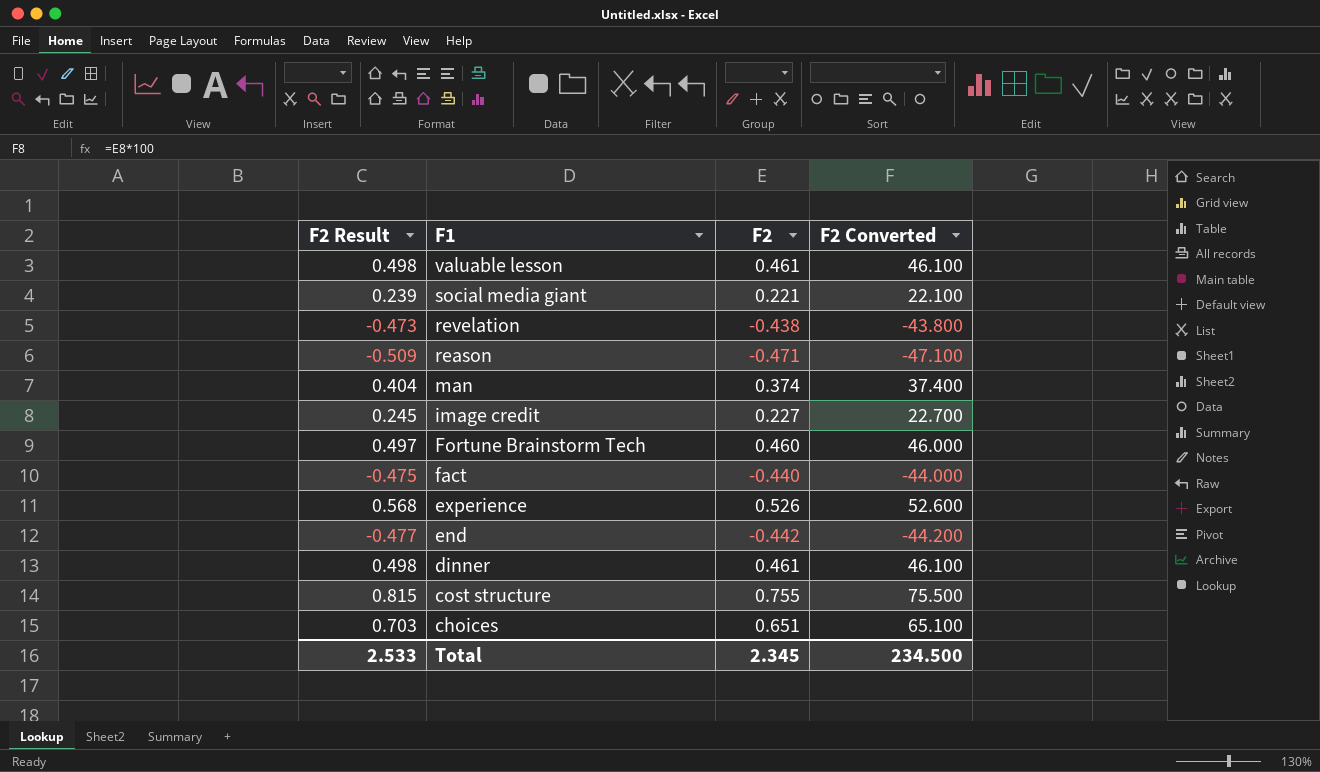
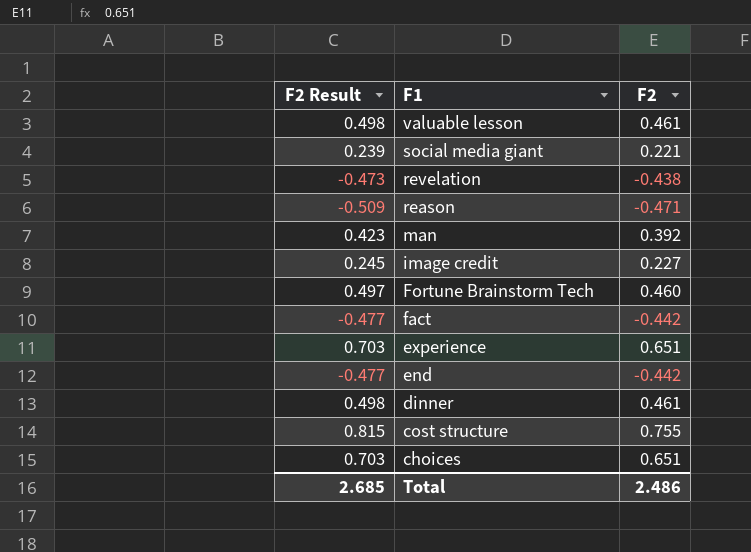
column F2 Converted | formula: [F2] * 100 -> none
man | F2 Result: 0.404 -> 0.423
man | F2: 0.374 -> 0.392
fact | F2 Result: -0.475 -> -0.477
fact | F2: -0.440 -> -0.442
experience | F2 Result: 0.568 -> 0.703
experience | F2: 0.526 -> 0.651
Total | F2 Result: 2.533 -> 2.685
Total | F2: 2.345 -> 2.486

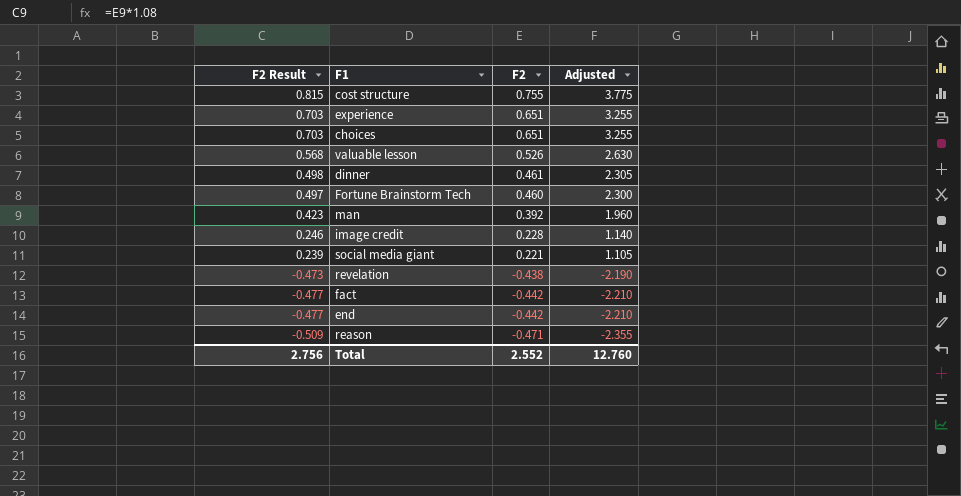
row order: F1 descending -> F2 Result descending
column Adjusted | formula: none -> [F2] * 5
valuable lesson | F2 Result: 0.498 -> 0.568
valuable lesson | F2: 0.461 -> 0.526
image credit | F2 Result: 0.245 -> 0.246
image credit | F2: 0.227 -> 0.228
Total | F2 Result: 2.685 -> 2.756
Total | F2: 2.486 -> 2.552

